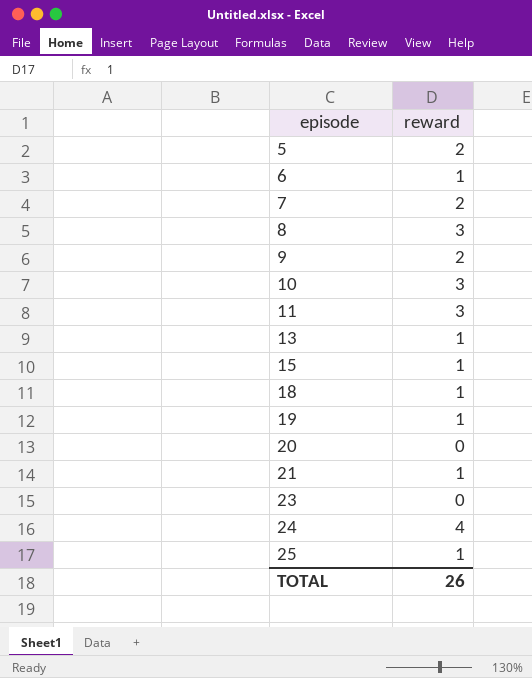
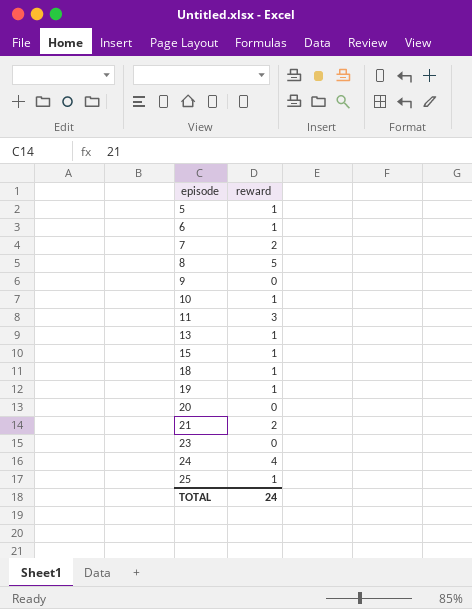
5 | reward: 2 -> 1
8 | reward: 3 -> 5
9 | reward: 2 -> 0
10 | reward: 3 -> 1
21 | reward: 1 -> 2
TOTAL | reward: 26 -> 24

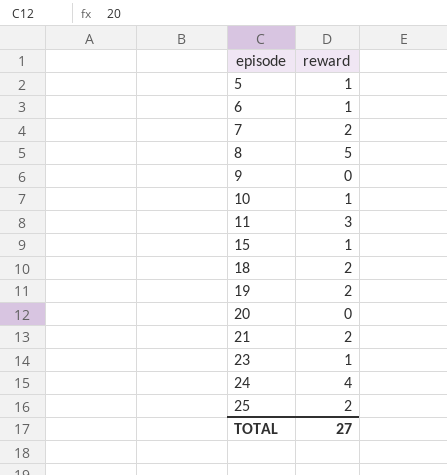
row 13: 1 -> none
18 | reward: 1 -> 2
19 | reward: 1 -> 2
23 | reward: 0 -> 1
25 | reward: 1 -> 2
TOTAL | reward: 24 -> 27

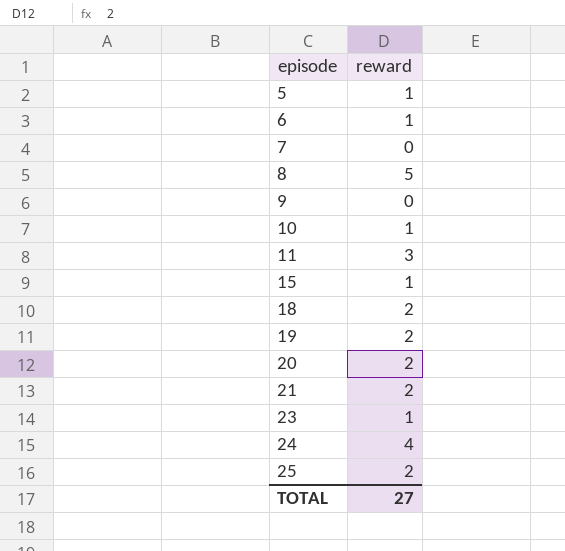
7 | reward: 2 -> 0
20 | reward: 0 -> 2

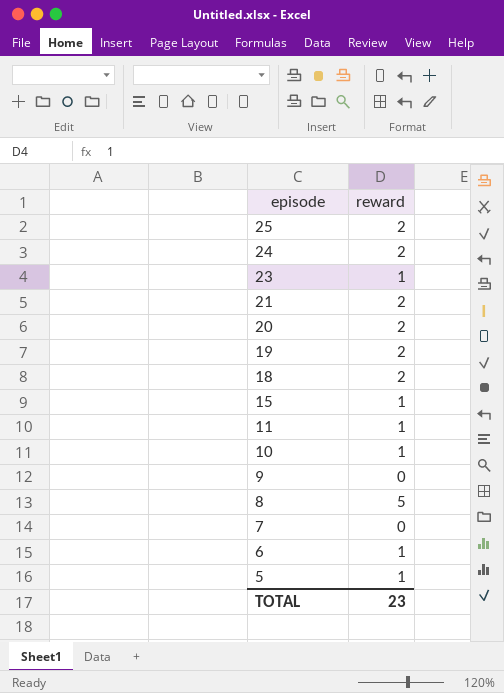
row order: episode ascending -> episode descending
24 | reward: 4 -> 2
11 | reward: 3 -> 1
TOTAL | reward: 27 -> 23

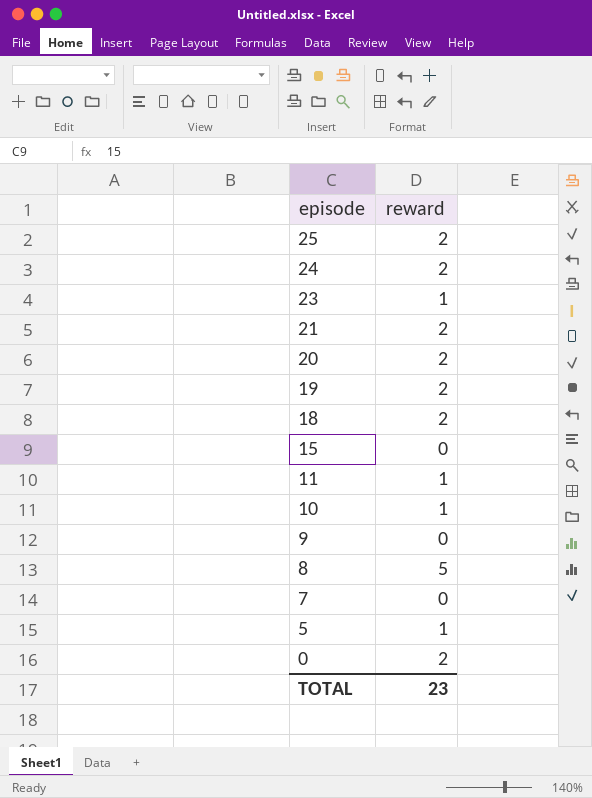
row 6: 1 -> none
15 | reward: 1 -> 0
row 0: none -> 2

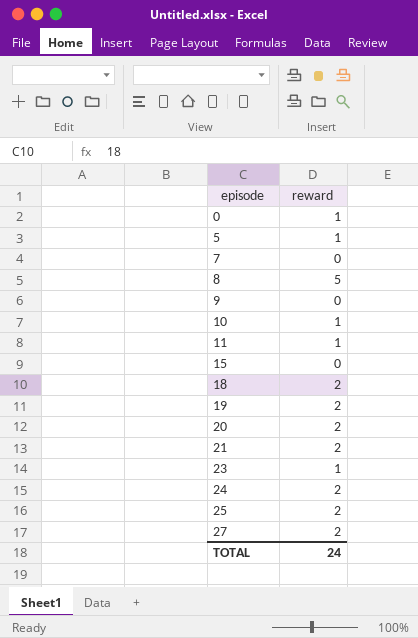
row order: episode descending -> episode ascending
0 | reward: 2 -> 1
row 27: none -> 2
TOTAL | reward: 23 -> 24

